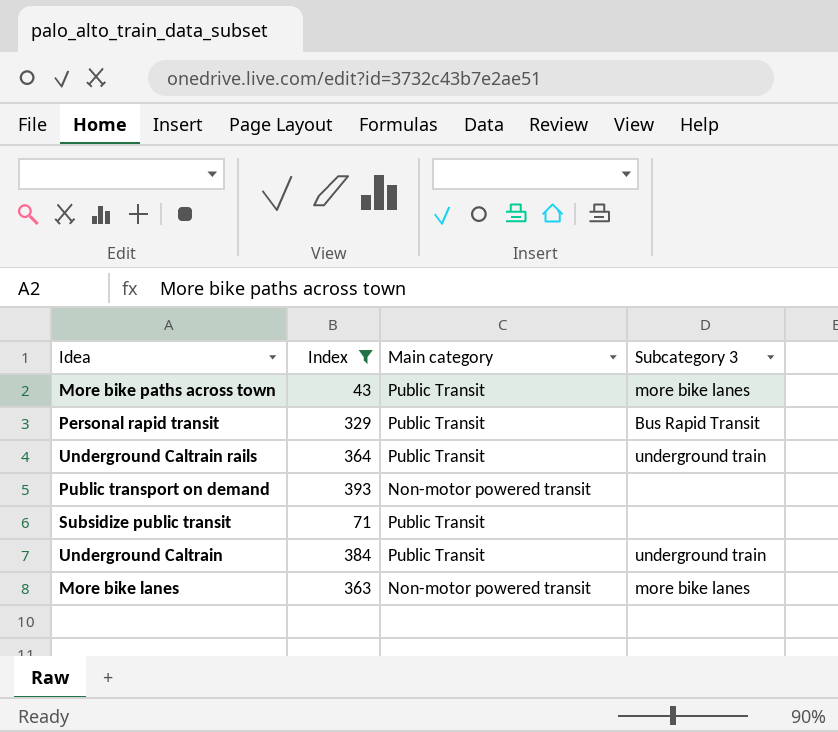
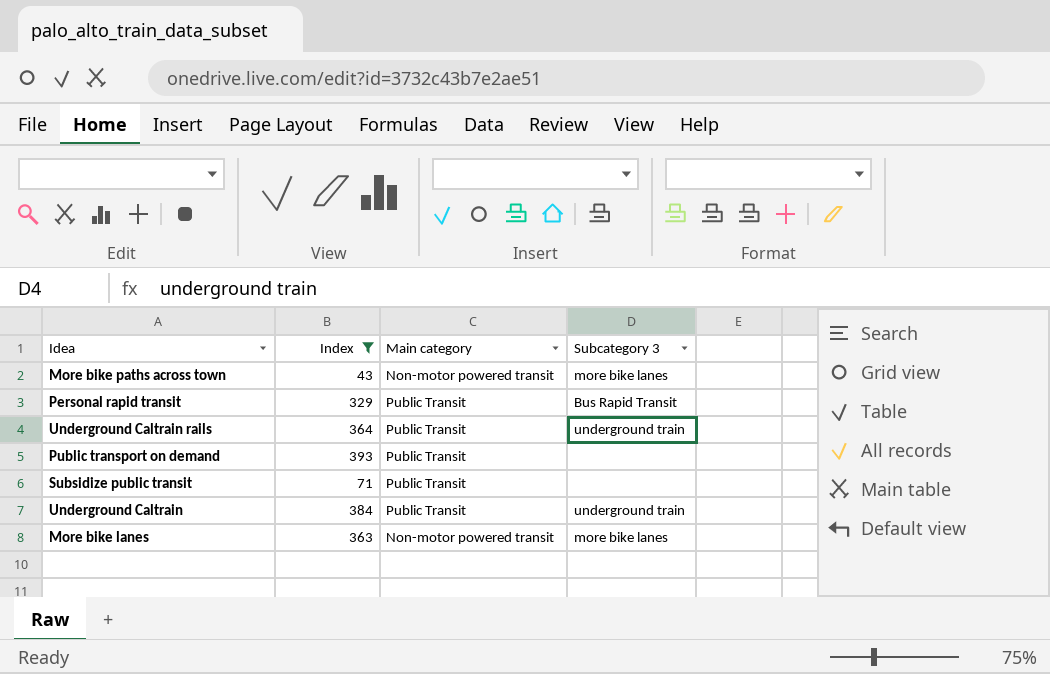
More bike paths across town | Main category: Public Transit -> Non-motor powered transit
Public transport on demand | Main category: Non-motor powered transit -> Public Transit

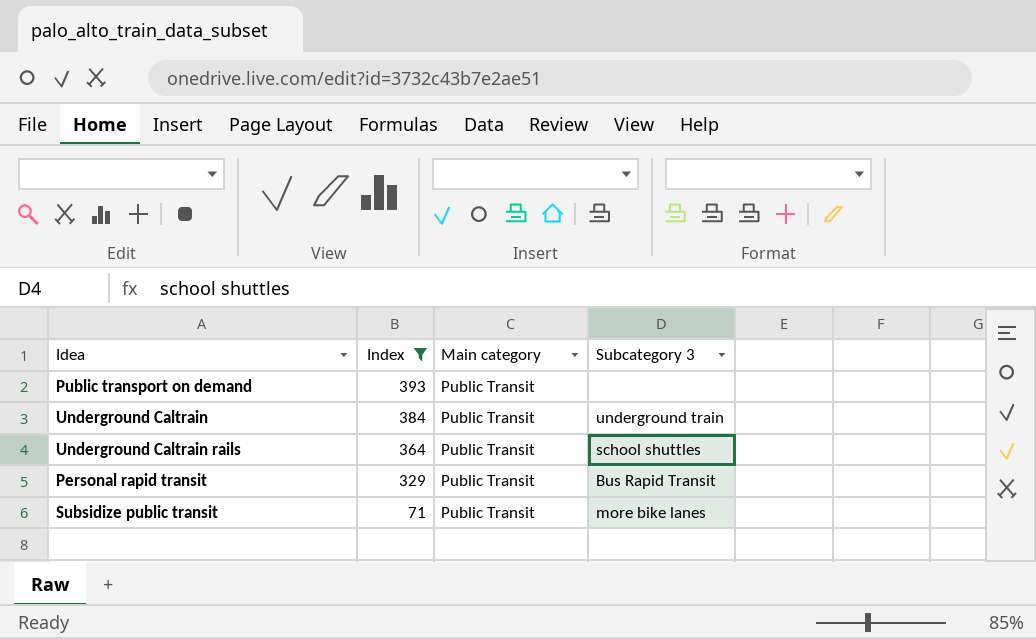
row order: none -> Index descending
row More bike paths across town: 43 | Non-motor powered transit | more bike lanes -> none
row More bike lanes: 363 | Non-motor powered transit | more bike lanes -> none
Underground Caltrain rails | Subcategory 3: underground train -> school shuttles
Subsidize public transit | Subcategory 3: none -> more bike lanes

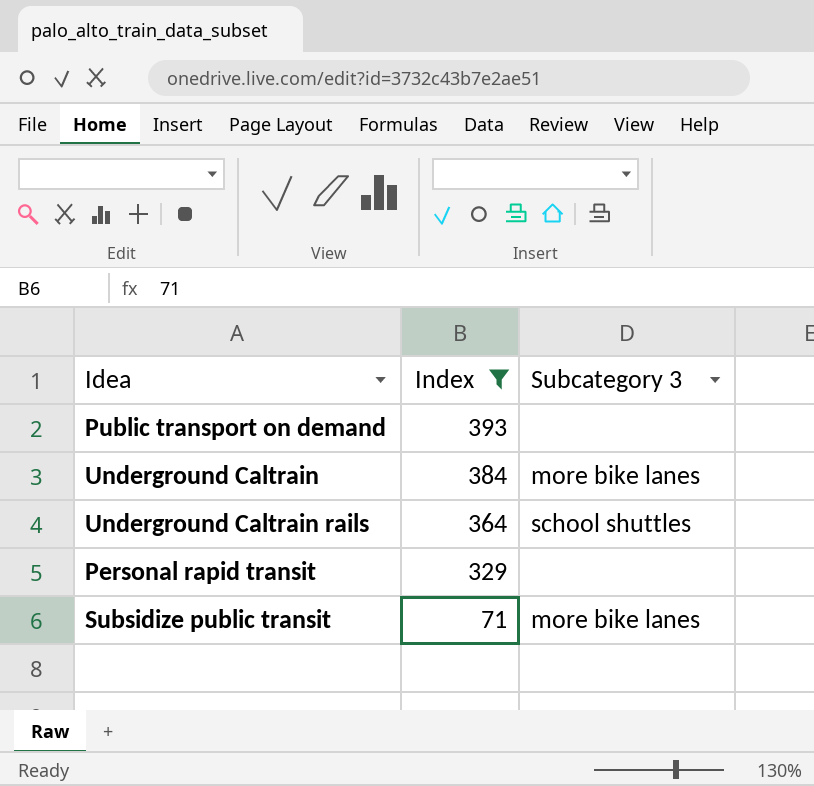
column Main category | position: 3 -> none
Underground Caltrain | Subcategory 3: underground train -> more bike lanes
Personal rapid transit | Subcategory 3: Bus Rapid Transit -> none

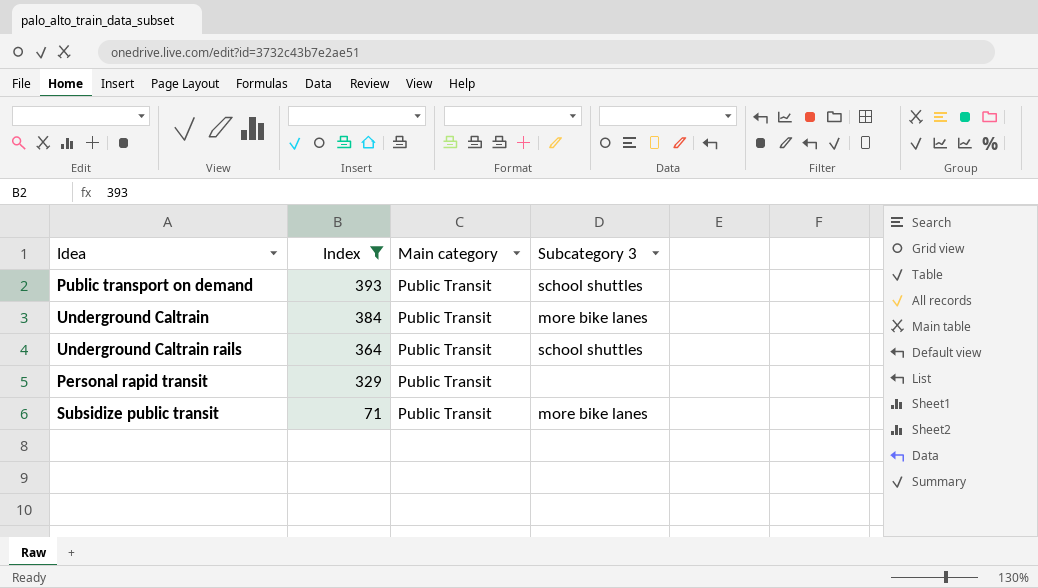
column Main category | position: none -> 3
Public transport on demand | Subcategory 3: none -> school shuttles

